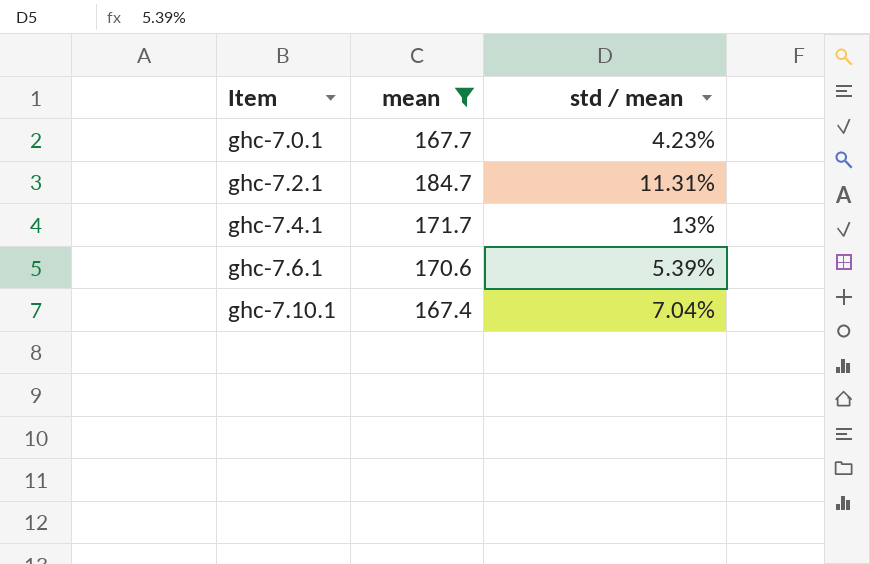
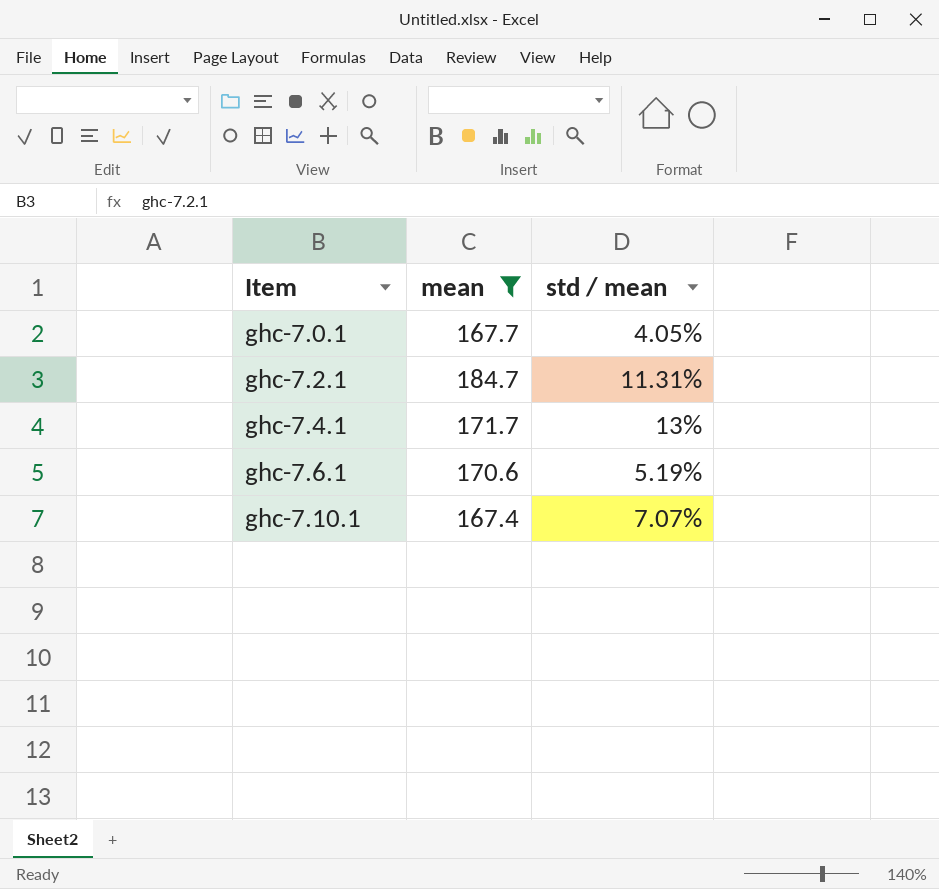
ghc-7.0.1 | std / mean: 4.23% -> 4.05%
ghc-7.6.1 | std / mean: 5.39% -> 5.19%
ghc-7.10.1 | std / mean: 7.04% -> 7.07%

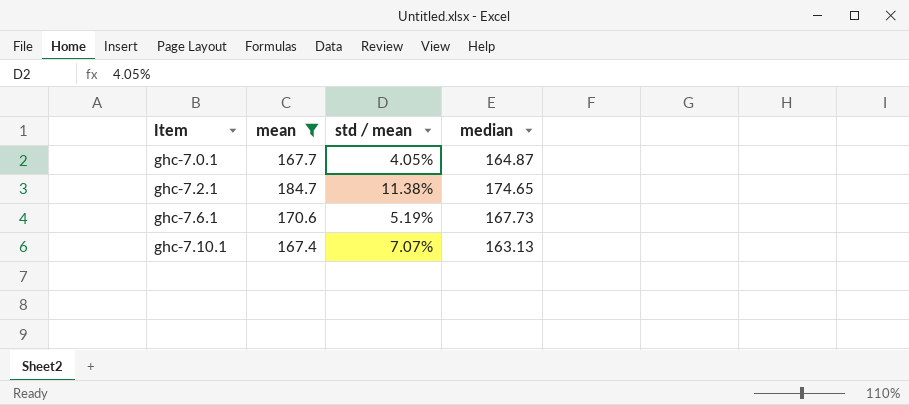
column median | position: none -> 4
row ghc-7.4.1: 171.7 | 13% -> none
ghc-7.2.1 | std / mean: 11.31% -> 11.38%

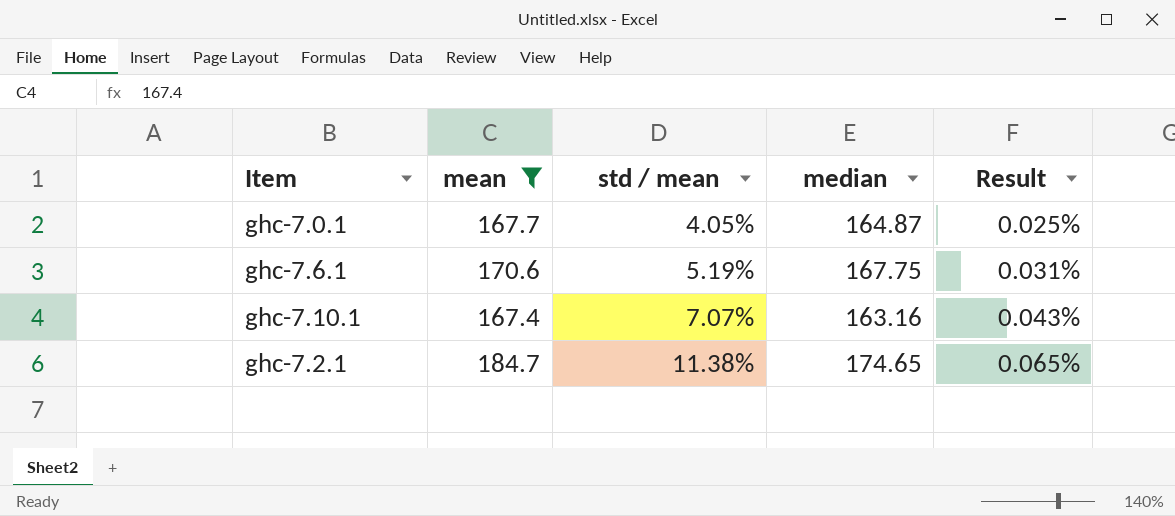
row order: Item ascending -> std / mean ascending
column Result | formula: none -> [std / mean] / [median]
ghc-7.6.1 | median: 167.73 -> 167.75
ghc-7.10.1 | median: 163.13 -> 163.16

